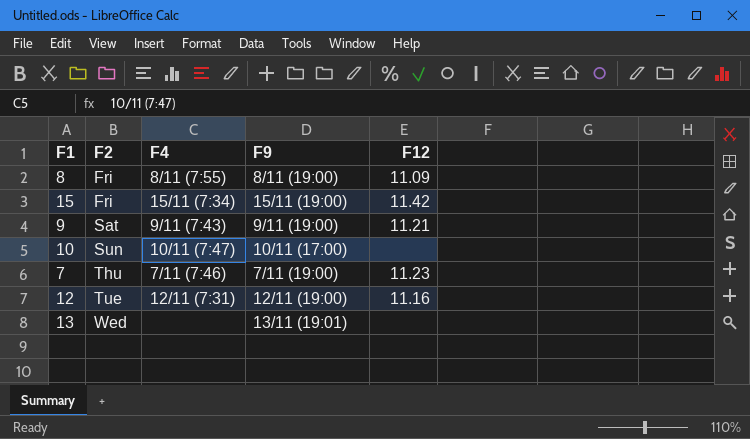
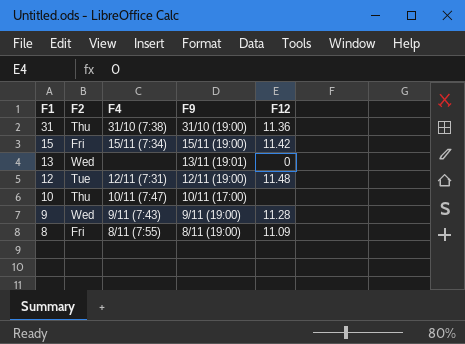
row order: F2 ascending -> F1 descending
row 7: Thu | 7/11 (7:46) | 7/11 (19:00) | 11.23 -> none
row 31: none -> Thu | 31/10 (7:38) | 31/10 (19:00) | 11.36
13 | F12: none -> 0
12 | F12: 11.16 -> 11.48
10 | F2: Sun -> Thu
9 | F2: Sat -> Wed
9 | F12: 11.21 -> 11.28

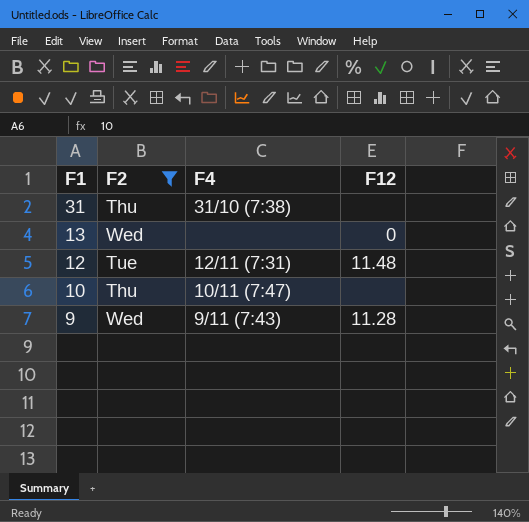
filter: none -> F2 != Fri
column F9 | position: 4 -> none
31 | F12: 11.36 -> none

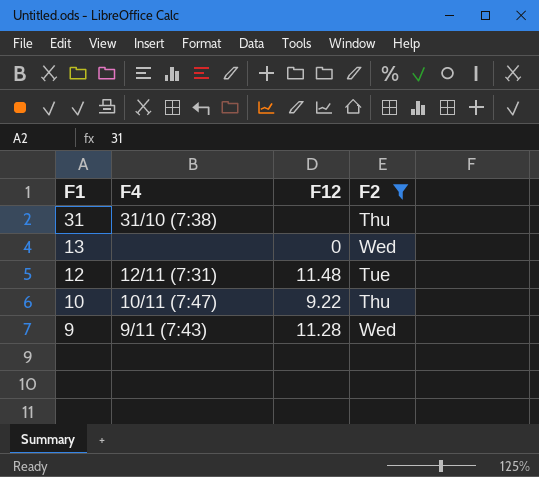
column F2 | position: 2 -> 4
10 | F12: none -> 9.22

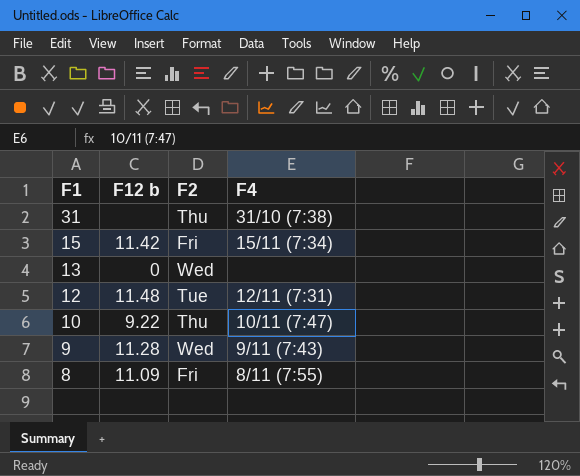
filter: F2 != Fri -> none
column name: F12 -> F12 b
column F4 | position: 2 -> 4

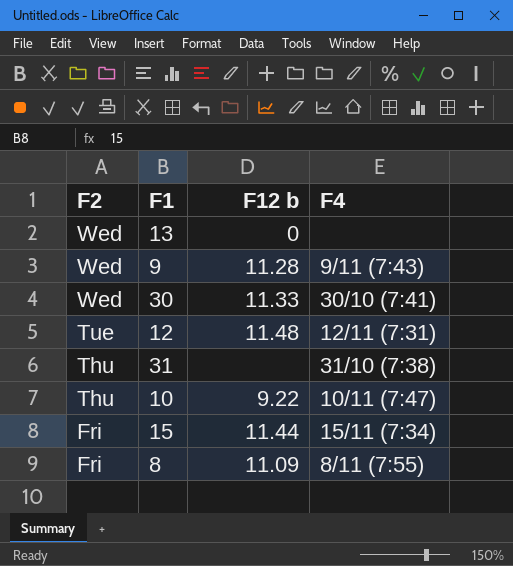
row order: F1 descending -> F2 descending
column F2 | position: 3 -> 1
row 30: none -> Wed | 11.33 | 30/10 (7:41)
15 | F12 b: 11.42 -> 11.44

